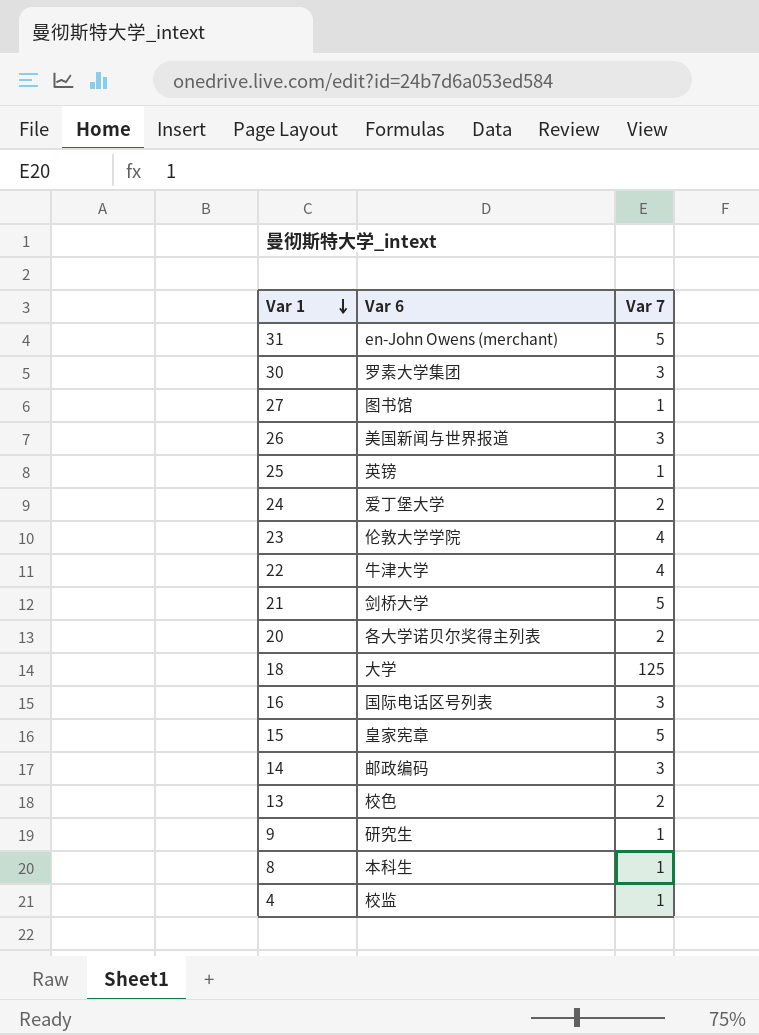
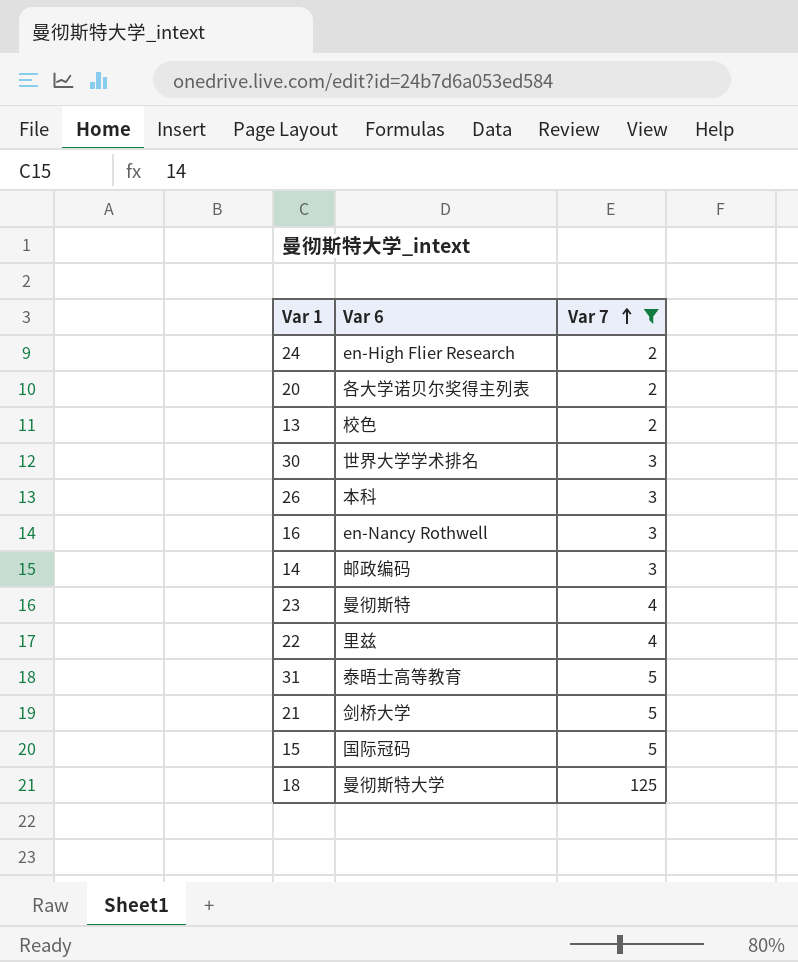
filter: none -> Var 7 != 1
row order: Var 1 descending -> Var 7 ascending
24 | Var 6: 爱丁堡大学 -> en-High Flier Research
30 | Var 6: 罗素大学集团 -> 世界大学学术排名
26 | Var 6: 美国新闻与世界报道 -> 本科
16 | Var 6: 国际电话区号列表 -> en-Nancy Rothwell
23 | Var 6: 伦敦大学学院 -> 曼彻斯特
22 | Var 6: 牛津大学 -> 里兹
31 | Var 6: en-John Owens (merchant) -> 泰晤士高等教育
15 | Var 6: 皇家宪章 -> 国际冠码
18 | Var 6: 大学 -> 曼彻斯特大学

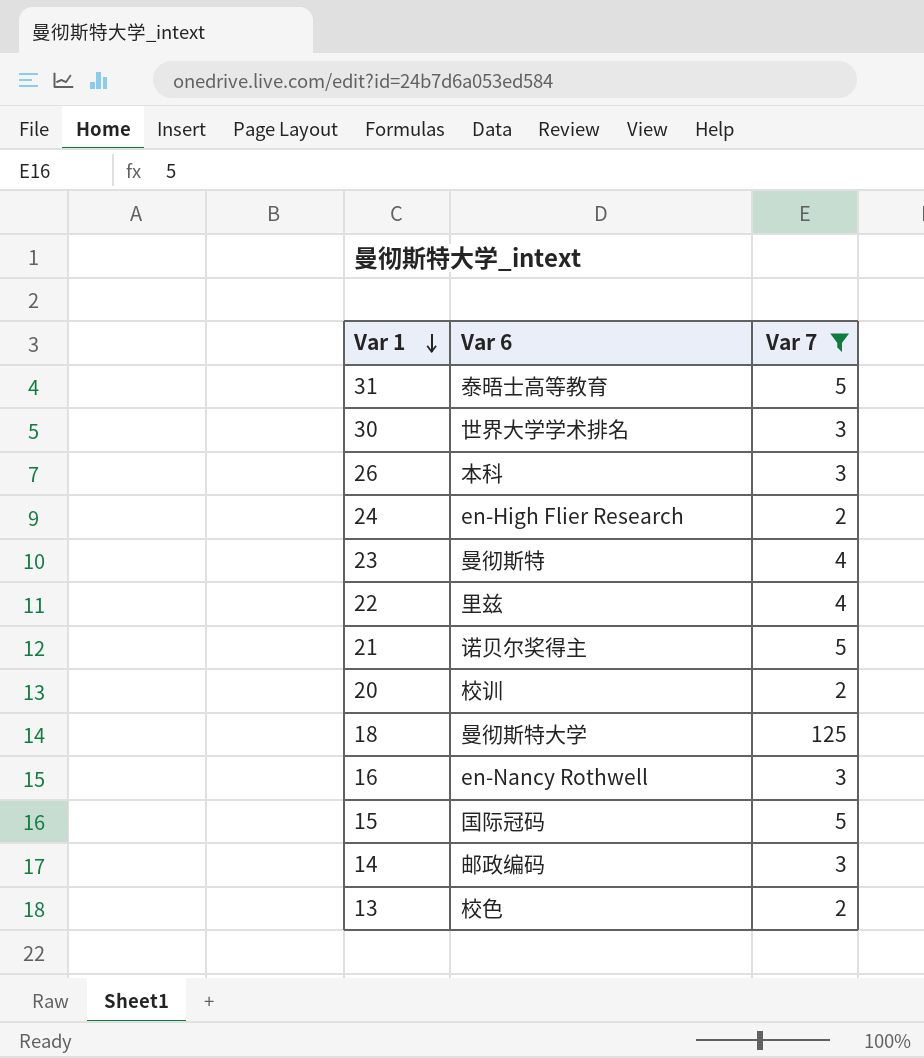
row order: Var 7 ascending -> Var 1 descending
21 | Var 6: 剑桥大学 -> 诺贝尔奖得主
20 | Var 6: 各大学诺贝尔奖得主列表 -> 校训

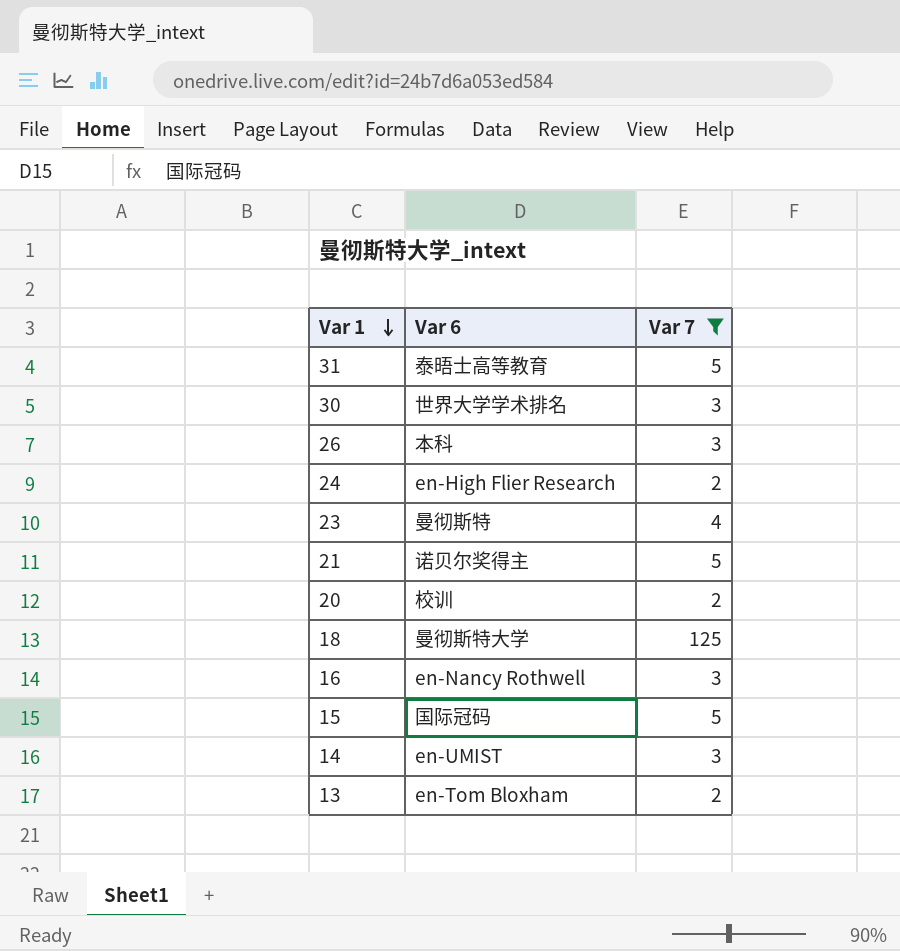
row 22: 里兹 | 4 -> none
14 | Var 6: 邮政编码 -> en-UMIST
13 | Var 6: 校色 -> en-Tom Bloxham

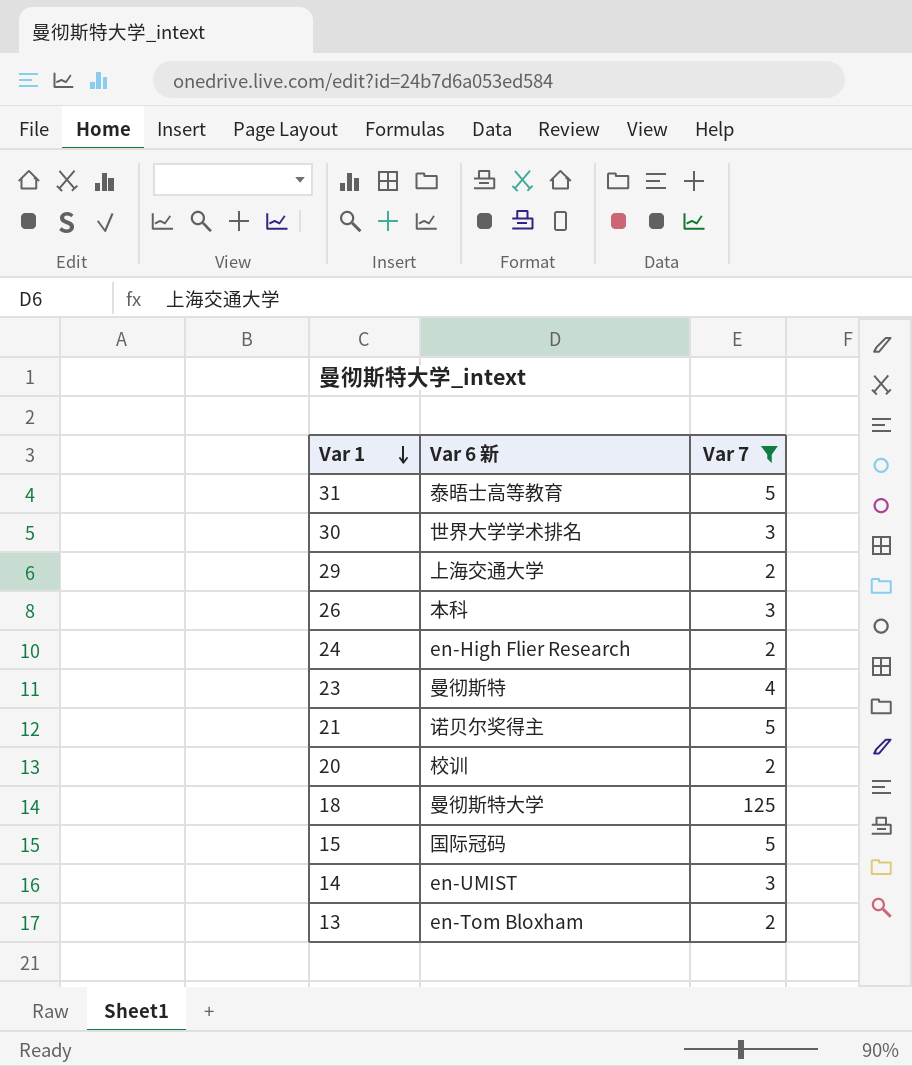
column name: Var 6 -> Var 6 新
row 16: en-Nancy Rothwell | 3 -> none
row 29: none -> 上海交通大学 | 2

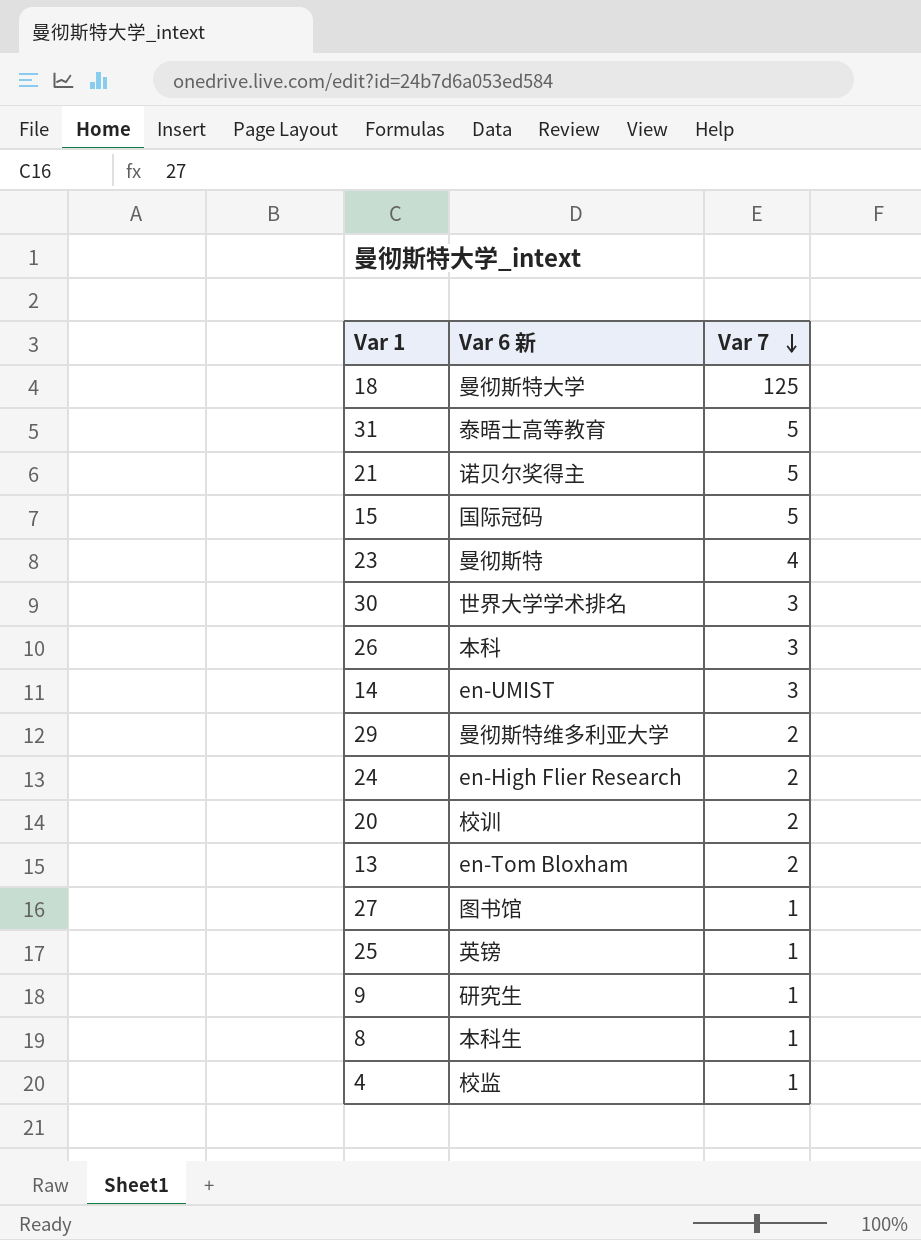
filter: Var 7 != 1 -> none
row order: Var 1 descending -> Var 7 descending
29 | Var 6 新: 上海交通大学 -> 曼彻斯特维多利亚大学

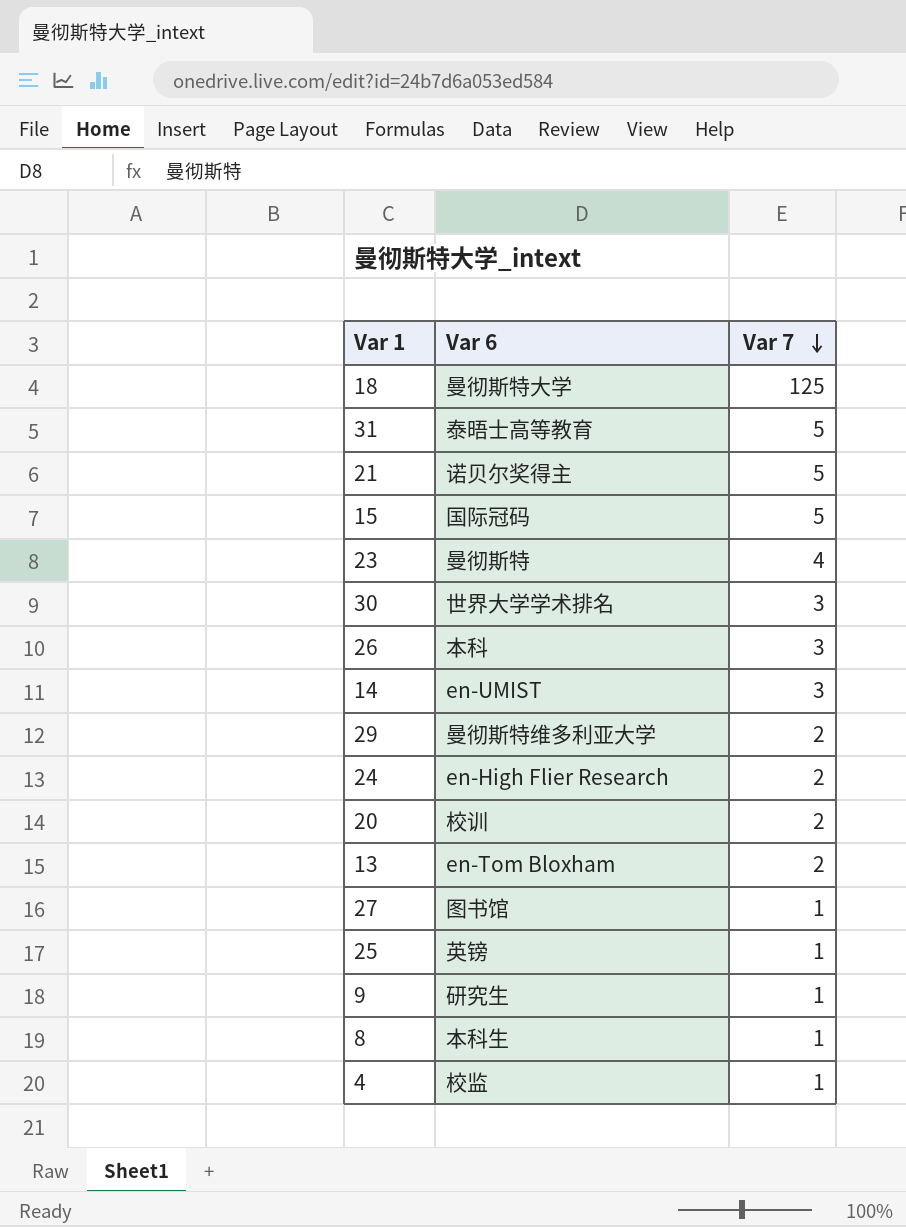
column name: Var 6 新 -> Var 6

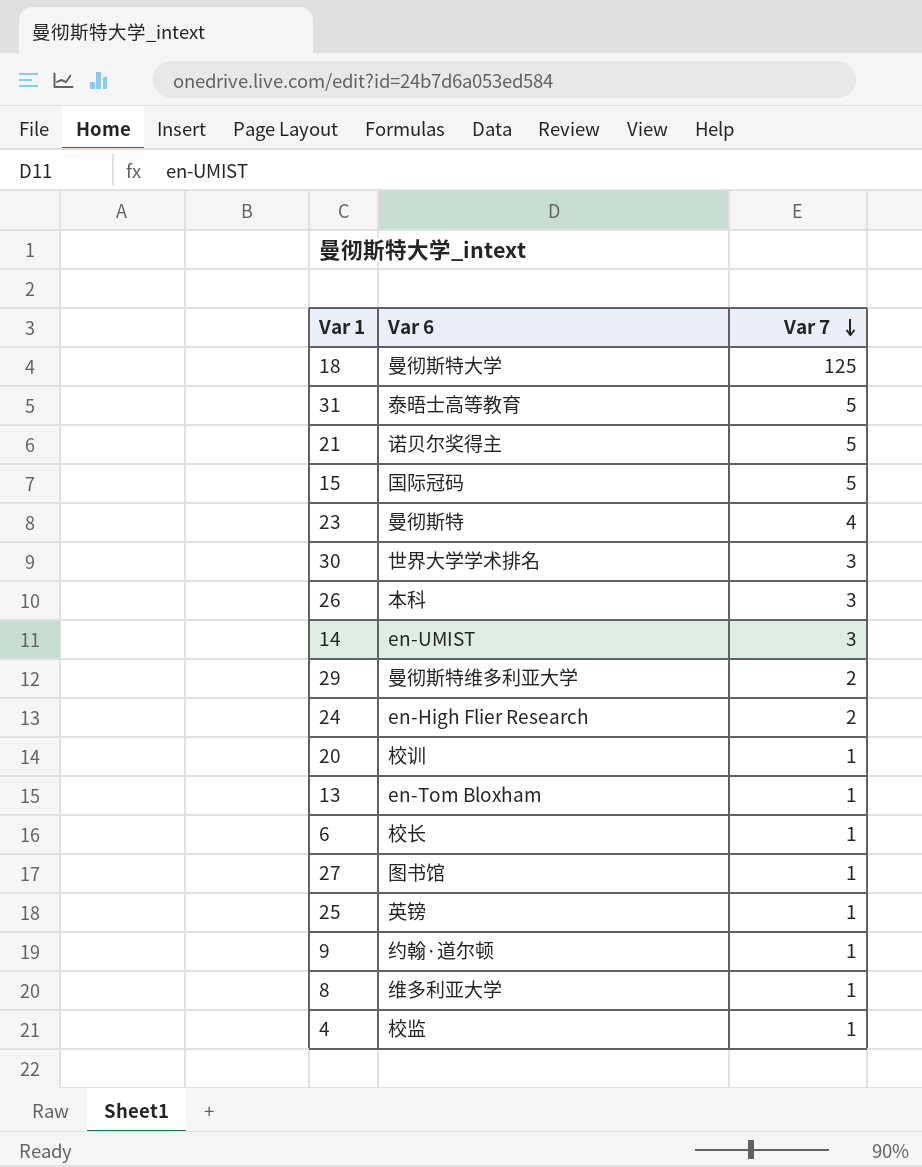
20 | Var 7: 2 -> 1
13 | Var 7: 2 -> 1
row 6: none -> 校长 | 1
9 | Var 6: 研究生 -> 约翰·道尔顿
8 | Var 6: 本科生 -> 维多利亚大学

